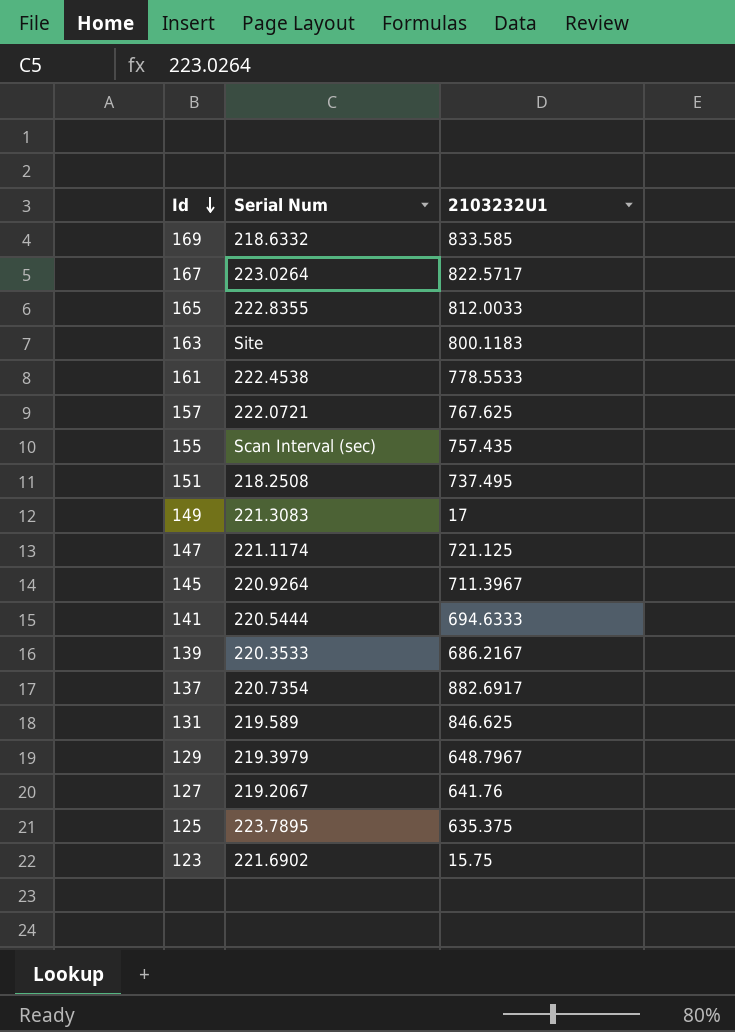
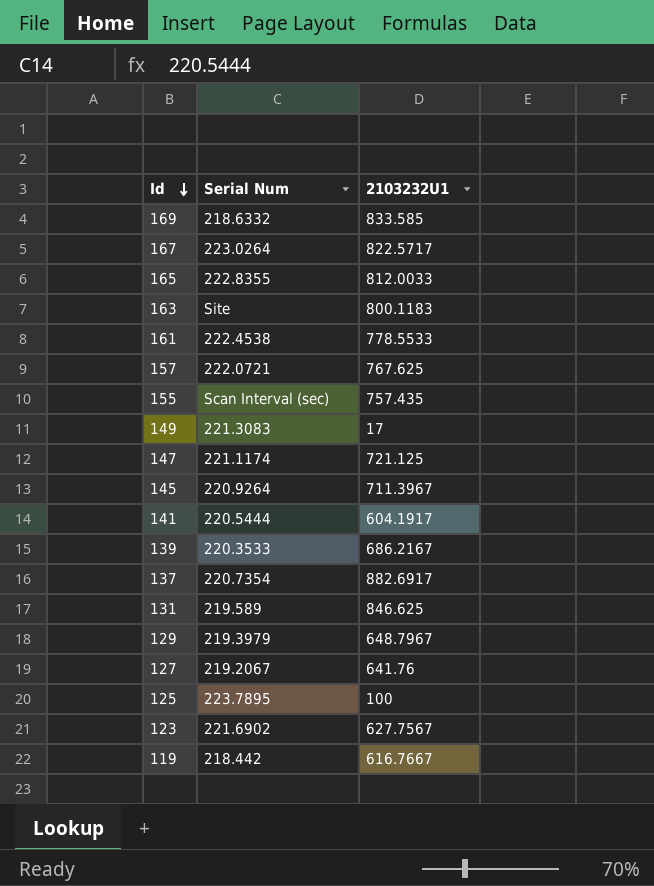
row 151: 218.2508 | 737.495 -> none
141 | 2103232U1: 694.6333 -> 604.1917
125 | 2103232U1: 635.375 -> 100
123 | 2103232U1: 15.75 -> 627.7567
row 119: none -> 218.442 | 616.7667

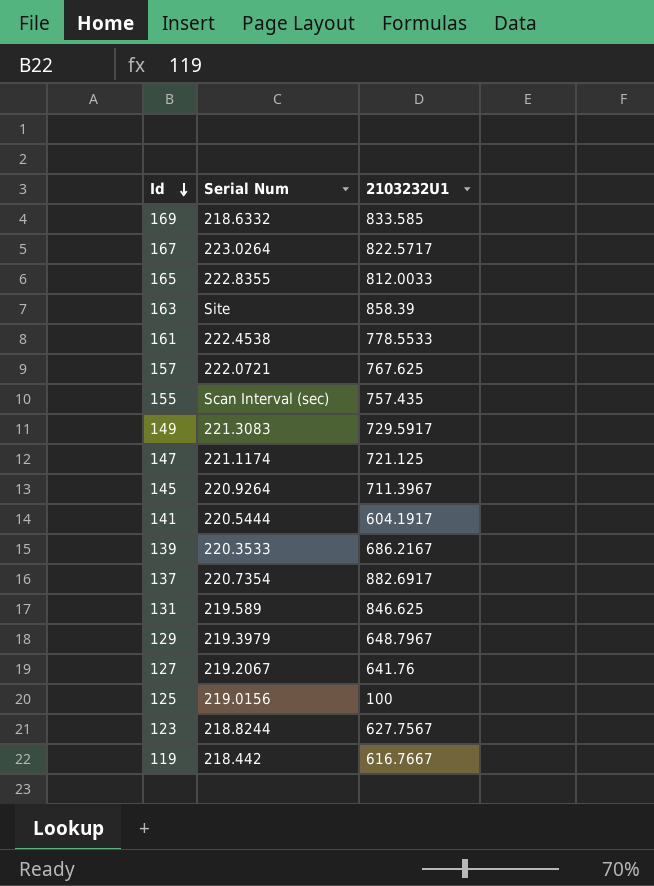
163 | 2103232U1: 800.1183 -> 858.39
149 | 2103232U1: 17 -> 729.5917
125 | Serial Num: 223.7895 -> 219.0156
123 | Serial Num: 221.6902 -> 218.8244

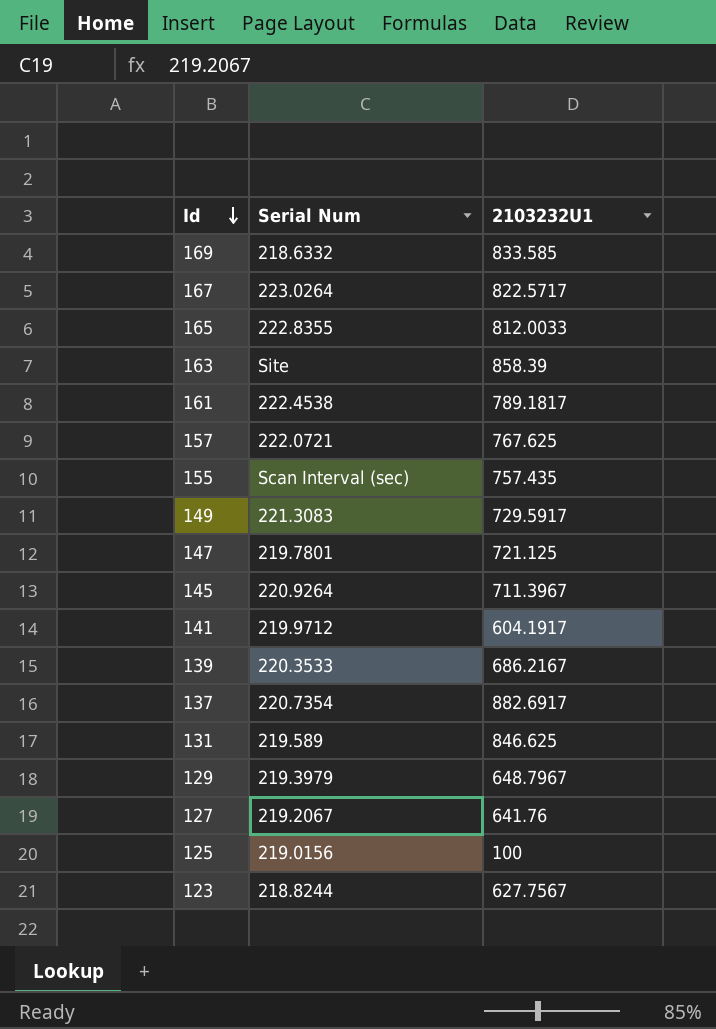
row 119: 218.442 | 616.7667 -> none
161 | 2103232U1: 778.5533 -> 789.1817
147 | Serial Num: 221.1174 -> 219.7801
141 | Serial Num: 220.5444 -> 219.9712

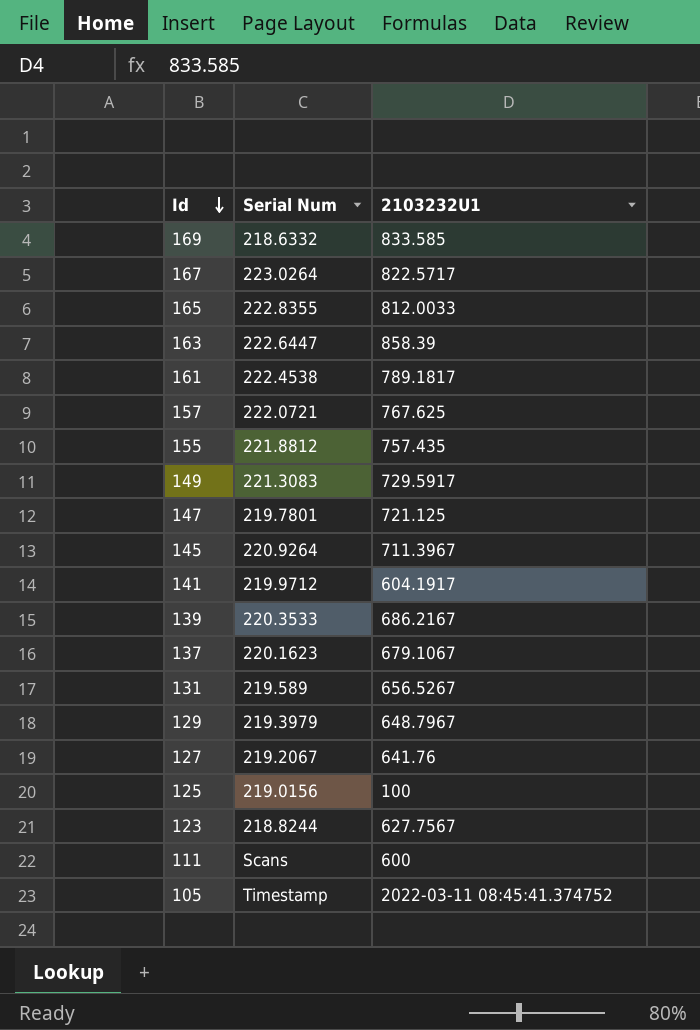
163 | Serial Num: Site -> 222.6447
155 | Serial Num: Scan Interval (sec) -> 221.8812
137 | Serial Num: 220.7354 -> 220.1623
137 | 2103232U1: 882.6917 -> 679.1067
131 | 2103232U1: 846.625 -> 656.5267
row 111: none -> Scans | 600
row 105: none -> Timestamp | 2022-03-11 08:45:41.374752

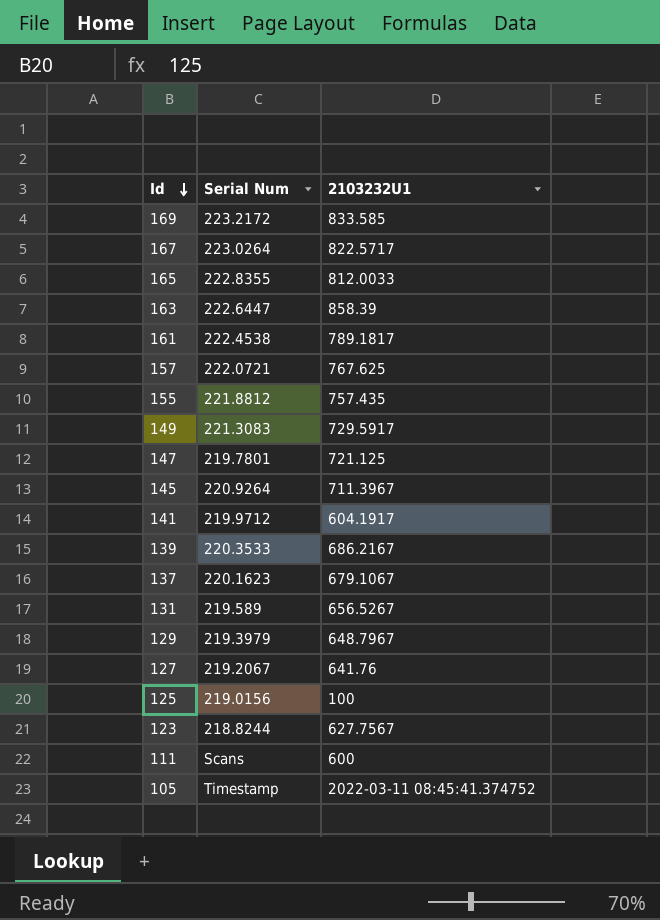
169 | Serial Num: 218.6332 -> 223.2172

